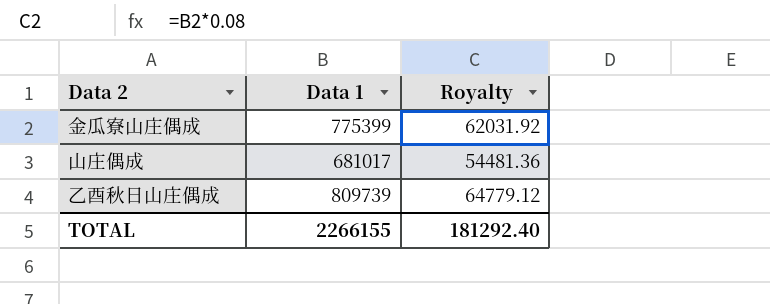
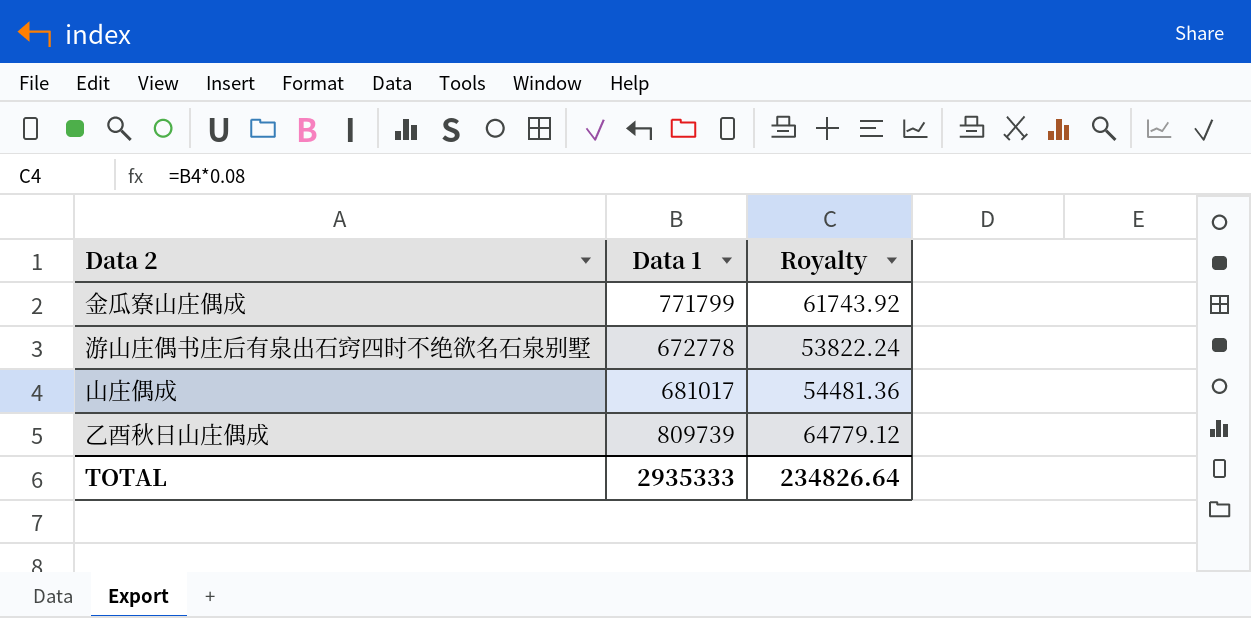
金瓜寮山庄偶成 | Data 1: 775399 -> 771799
金瓜寮山庄偶成 | Royalty: 62031.92 -> 61743.92
row 游山庄偶书庄后有泉出石窍四时不绝欲名石泉别墅: none -> 672778 | 53822.24
TOTAL | Data 1: 2266155 -> 2935333
TOTAL | Royalty: 181292.40 -> 234826.64

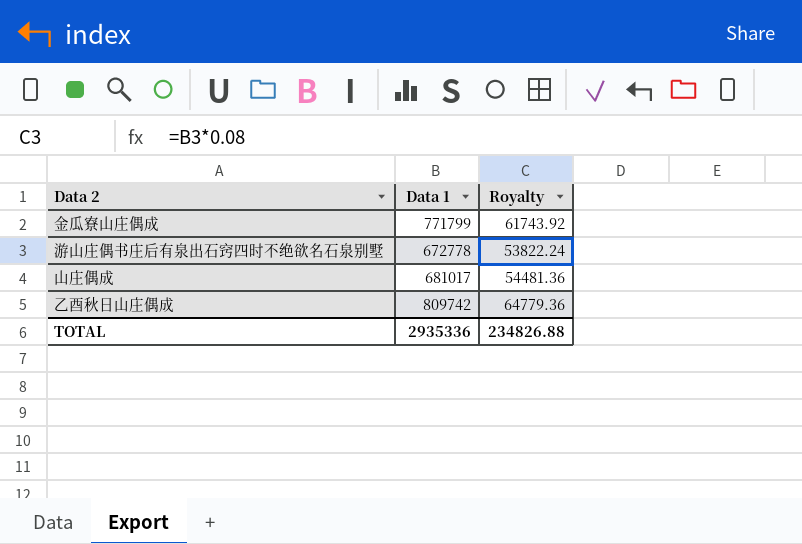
乙酉秋日山庄偶成 | Data 1: 809739 -> 809742
乙酉秋日山庄偶成 | Royalty: 64779.12 -> 64779.36
TOTAL | Data 1: 2935333 -> 2935336
TOTAL | Royalty: 234826.64 -> 234826.88

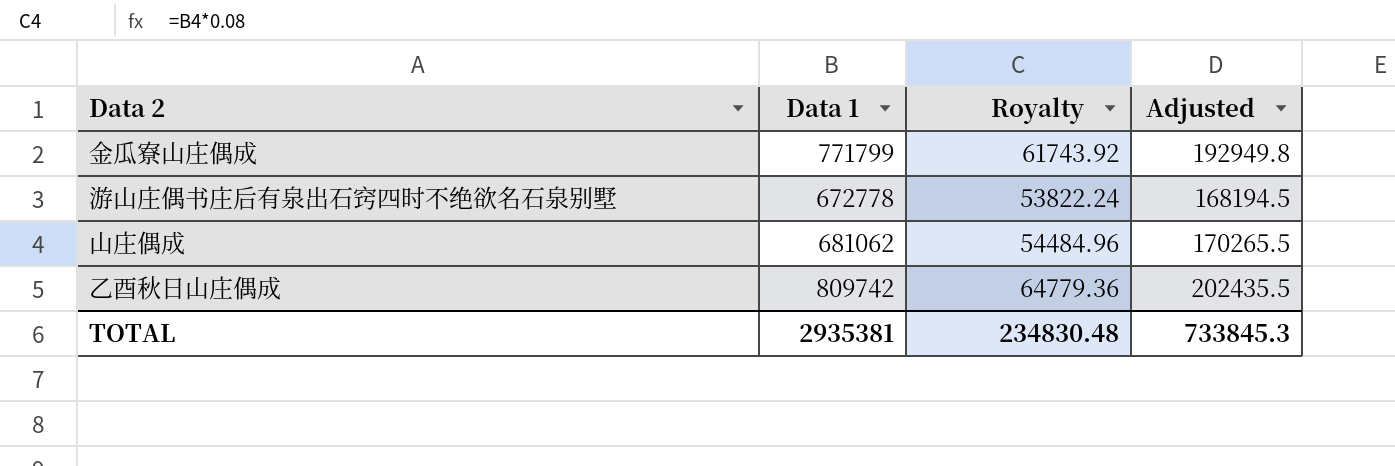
column Adjusted | formula: none -> [Data 1] * 0.25
山庄偶成 | Data 1: 681017 -> 681062
山庄偶成 | Royalty: 54481.36 -> 54484.96
TOTAL | Data 1: 2935336 -> 2935381
TOTAL | Royalty: 234826.88 -> 234830.48

